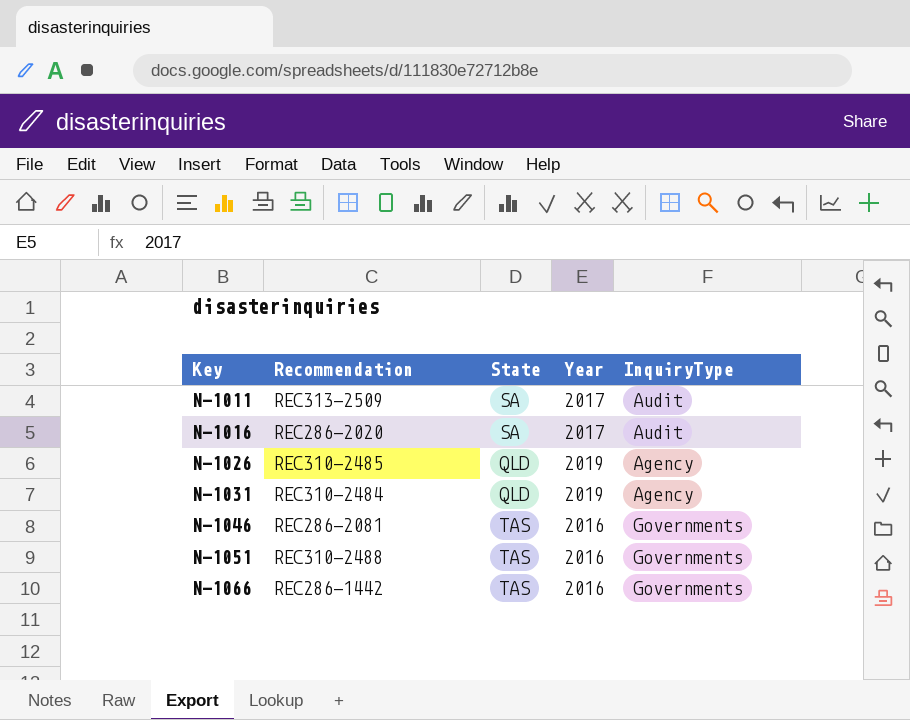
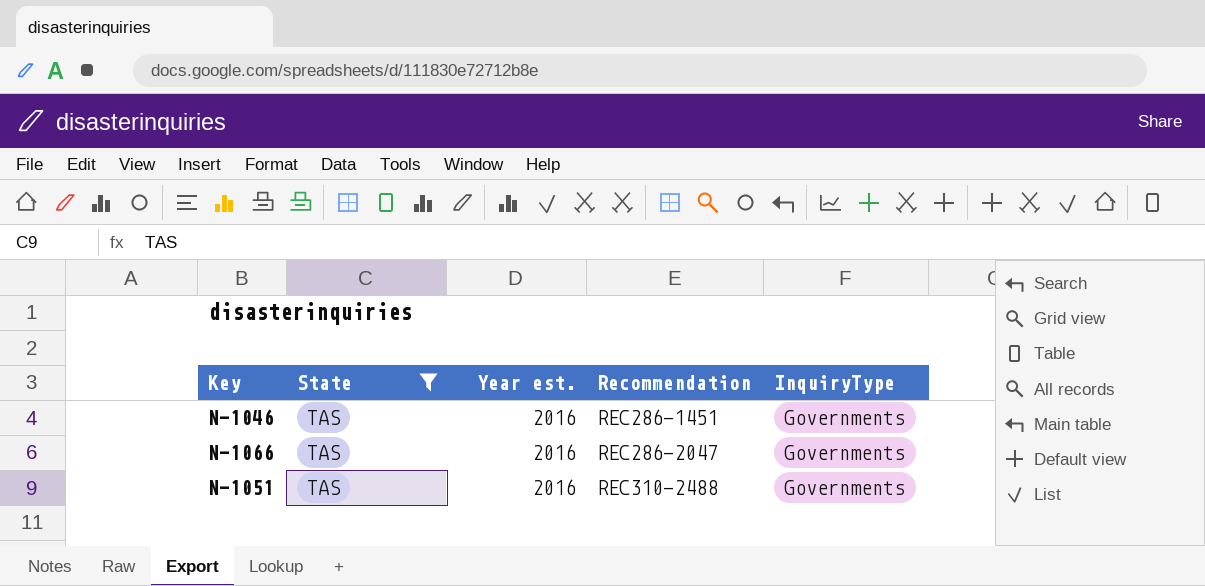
filter: none -> State = TAS
row order: Key ascending -> Recommendation ascending
column name: Year -> Year est.
column Recommendation | position: 2 -> 4
N-1046 | Recommendation: REC286-2081 -> REC286-1451
N-1066 | Recommendation: REC286-1442 -> REC286-2047

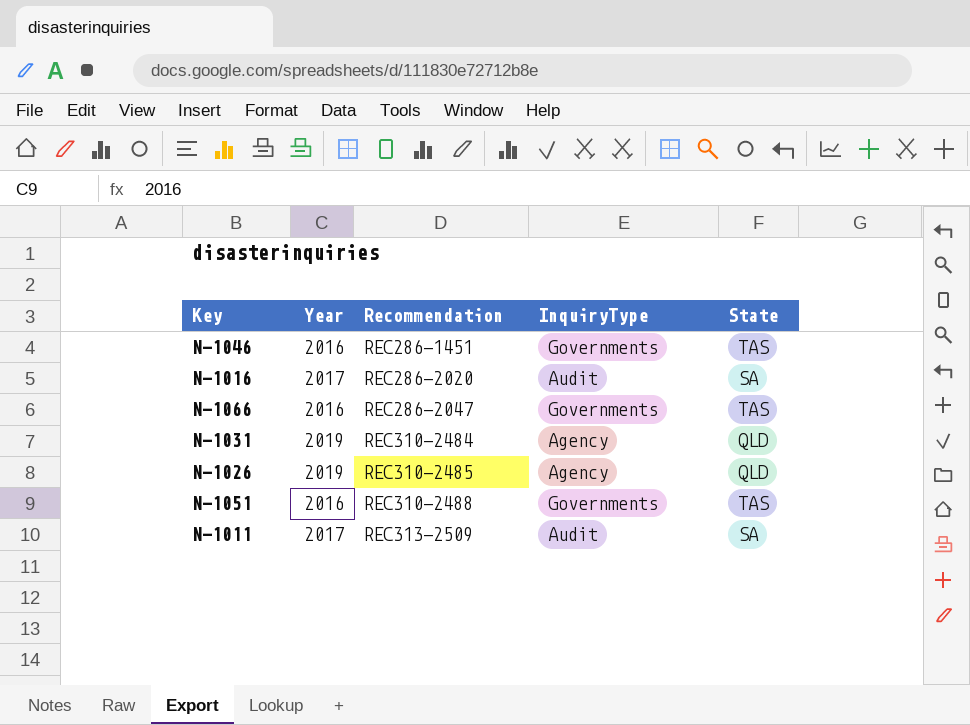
filter: State = TAS -> none
column name: Year est. -> Year
column State | position: 2 -> 5

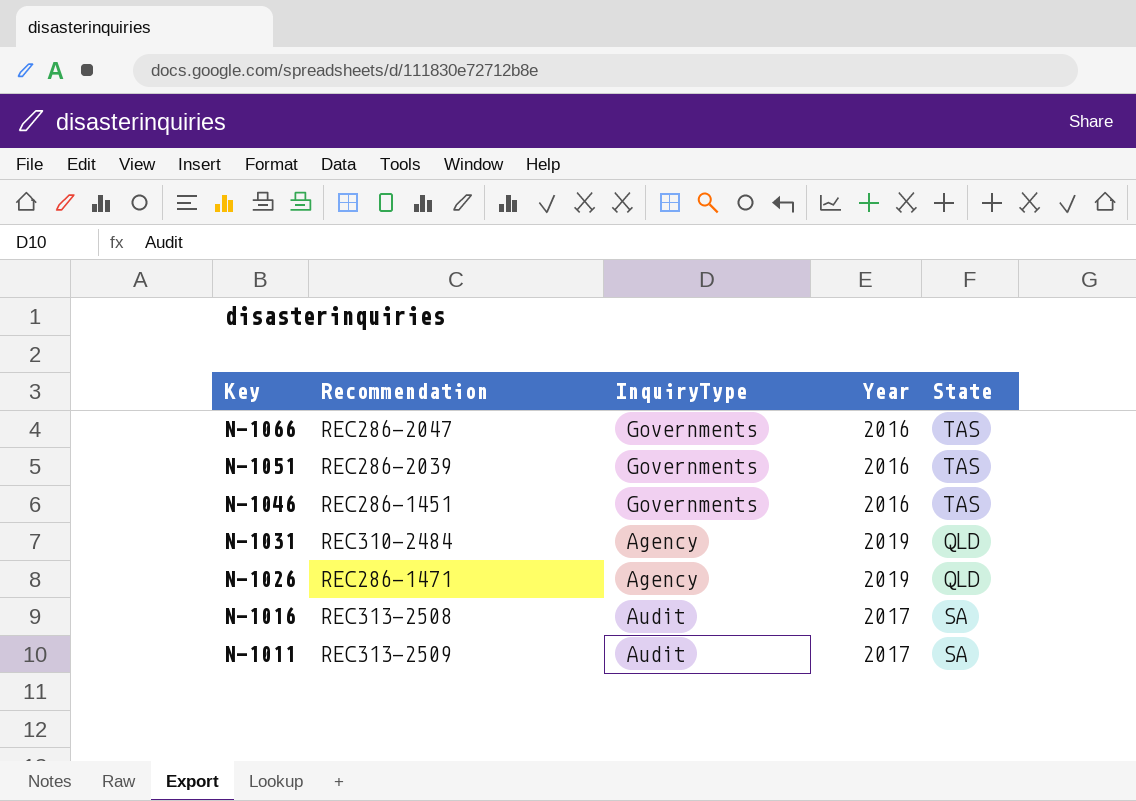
row order: Recommendation ascending -> Key descending
column Year | position: 2 -> 4
N-1051 | Recommendation: REC310-2488 -> REC286-2039
N-1026 | Recommendation: REC310-2485 -> REC286-1471
N-1016 | Recommendation: REC286-2020 -> REC313-2508

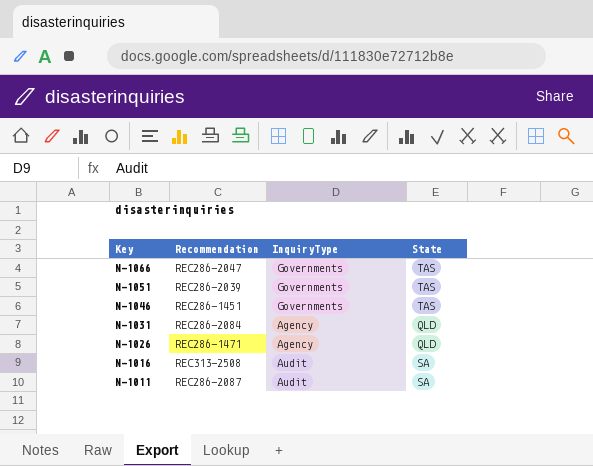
column Year | position: 4 -> none
N-1031 | Recommendation: REC310-2484 -> REC286-2084
N-1011 | Recommendation: REC313-2509 -> REC286-2087

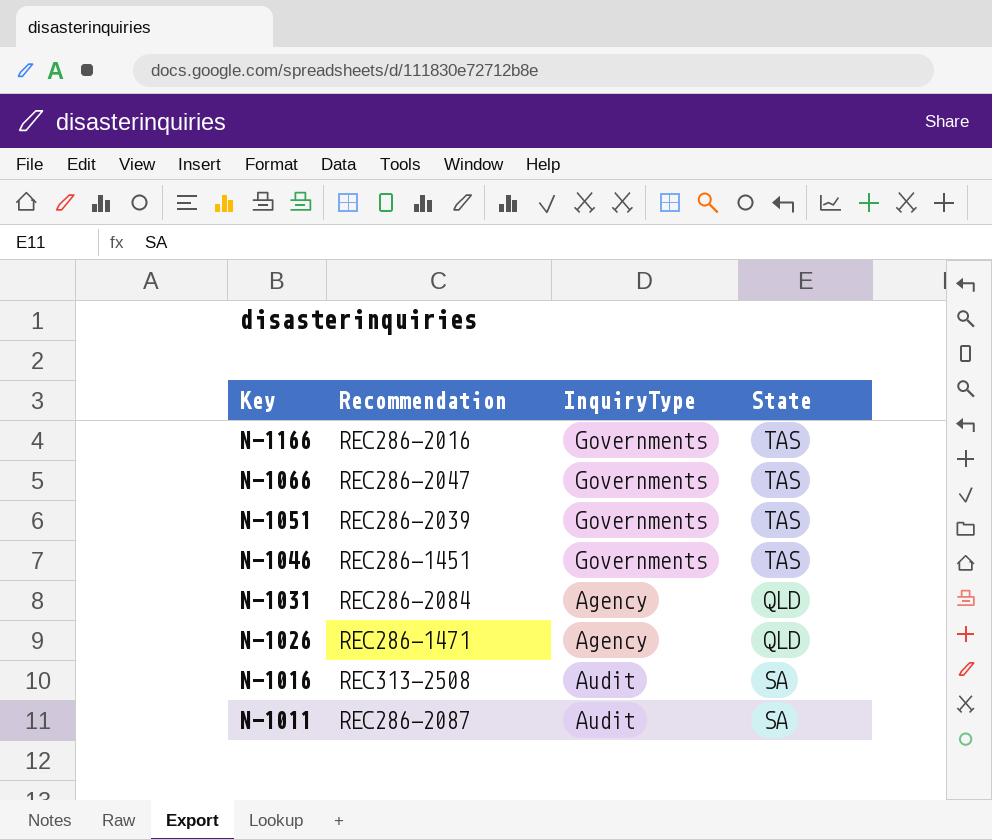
row N-1166: none -> REC286-2016 | Governments | TAS

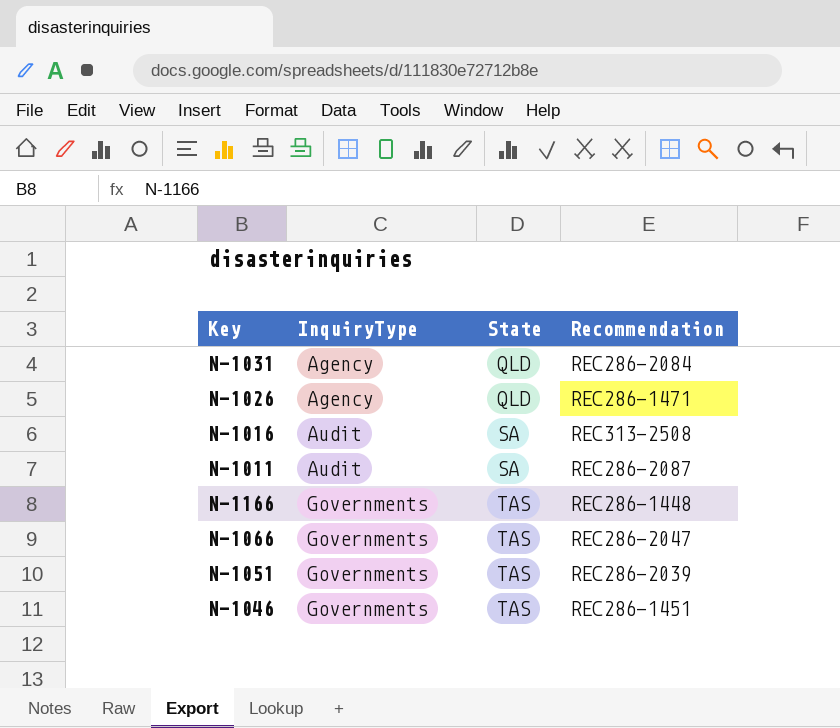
row order: Key descending -> InquiryType ascending
column Recommendation | position: 2 -> 4
N-1166 | Recommendation: REC286-2016 -> REC286-1448

